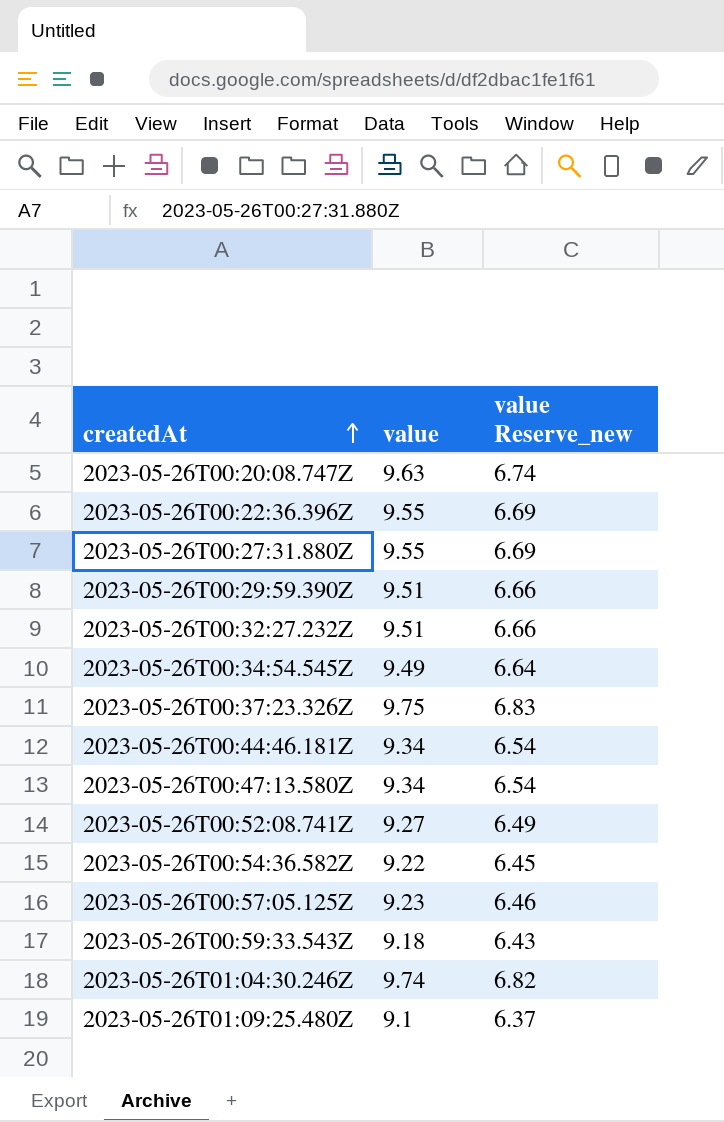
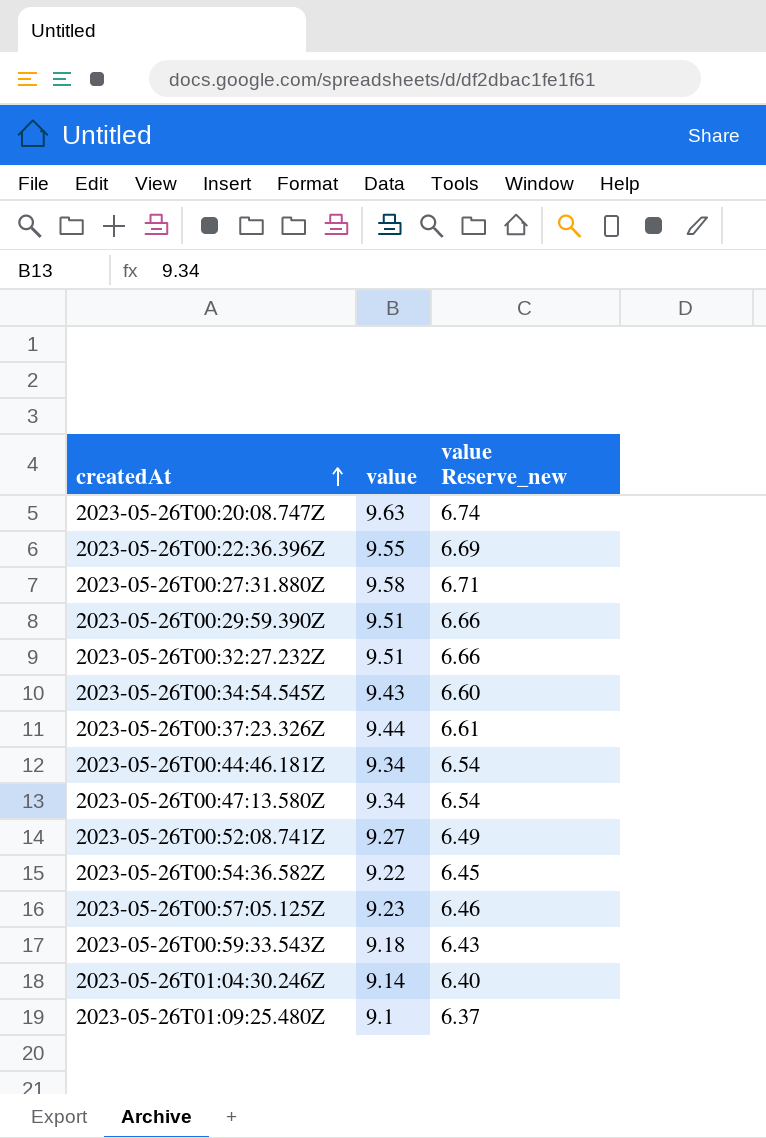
2023-05-26T00:27:31.880Z | value: 9.55 -> 9.58
2023-05-26T00:27:31.880Z | value Reserve_new: 6.69 -> 6.71
2023-05-26T00:34:54.545Z | value: 9.49 -> 9.43
2023-05-26T00:34:54.545Z | value Reserve_new: 6.64 -> 6.60
2023-05-26T00:37:23.326Z | value: 9.75 -> 9.44
2023-05-26T00:37:23.326Z | value Reserve_new: 6.83 -> 6.61
2023-05-26T01:04:30.246Z | value: 9.74 -> 9.14
2023-05-26T01:04:30.246Z | value Reserve_new: 6.82 -> 6.40

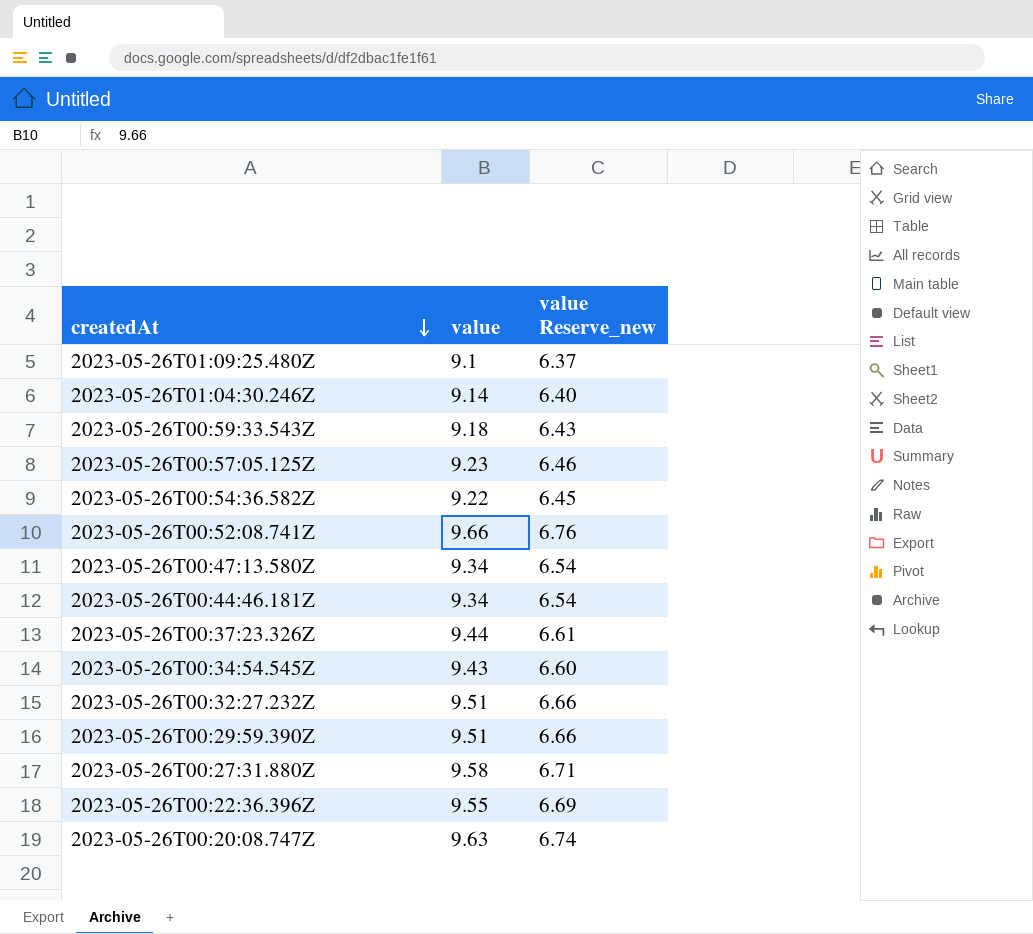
row order: createdAt ascending -> createdAt descending
2023-05-26T00:52:08.741Z | value: 9.27 -> 9.66
2023-05-26T00:52:08.741Z | value Reserve_new: 6.49 -> 6.76

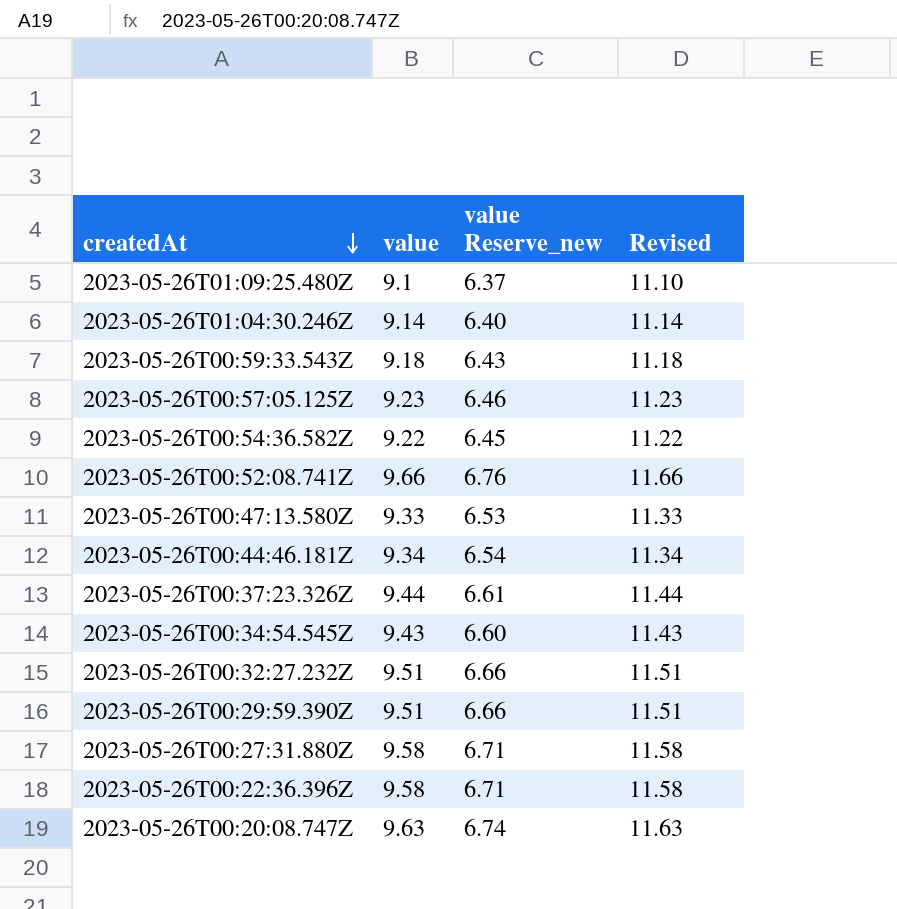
column Revised | formula: none -> [value] + 2
2023-05-26T00:47:13.580Z | value: 9.34 -> 9.33
2023-05-26T00:47:13.580Z | value Reserve_new: 6.54 -> 6.53
2023-05-26T00:22:36.396Z | value: 9.55 -> 9.58
2023-05-26T00:22:36.396Z | value Reserve_new: 6.69 -> 6.71

